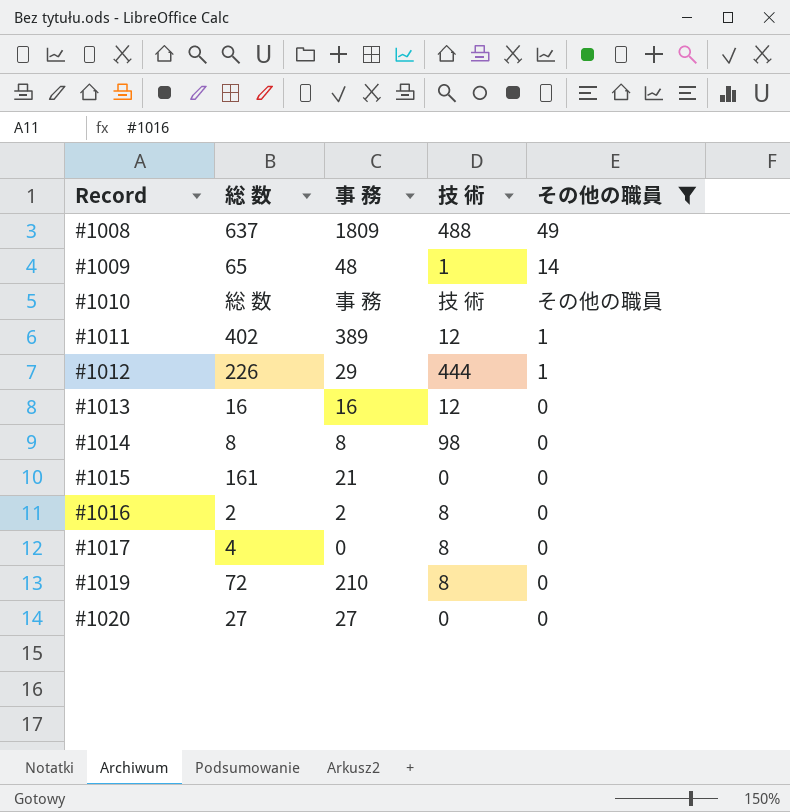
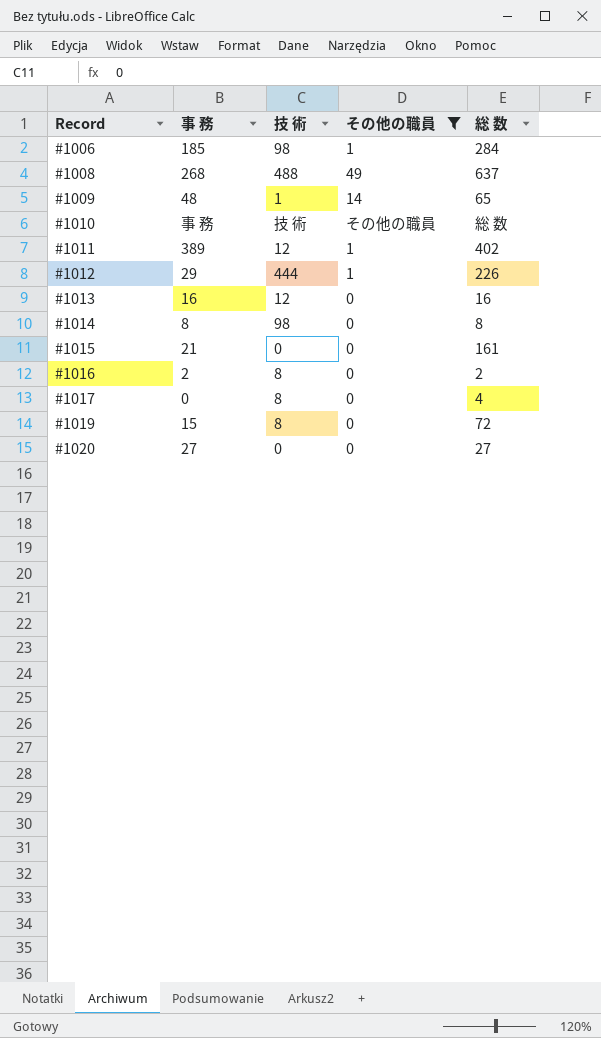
column 総 数 | position: 2 -> 5
row #1006: none -> 185 | 98 | 1 | 284
#1008 | 事 務: 1809 -> 268
#1019 | 事 務: 210 -> 15

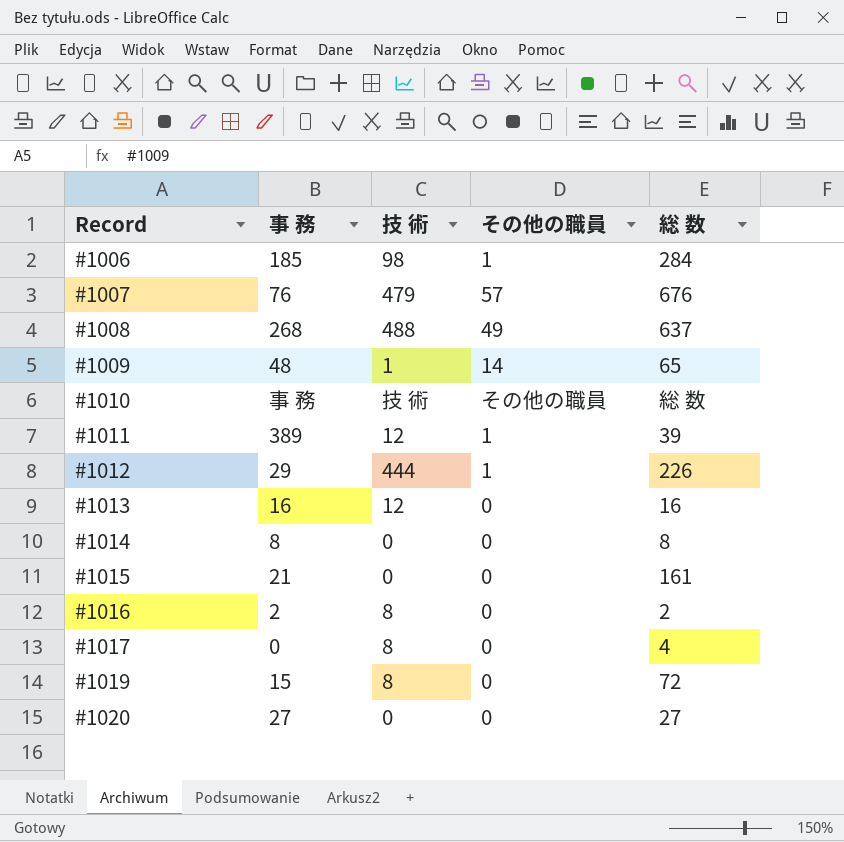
filter: その他の職員 != 57 -> none
#1011 | 総 数: 402 -> 39
#1014 | 技 術: 98 -> 0

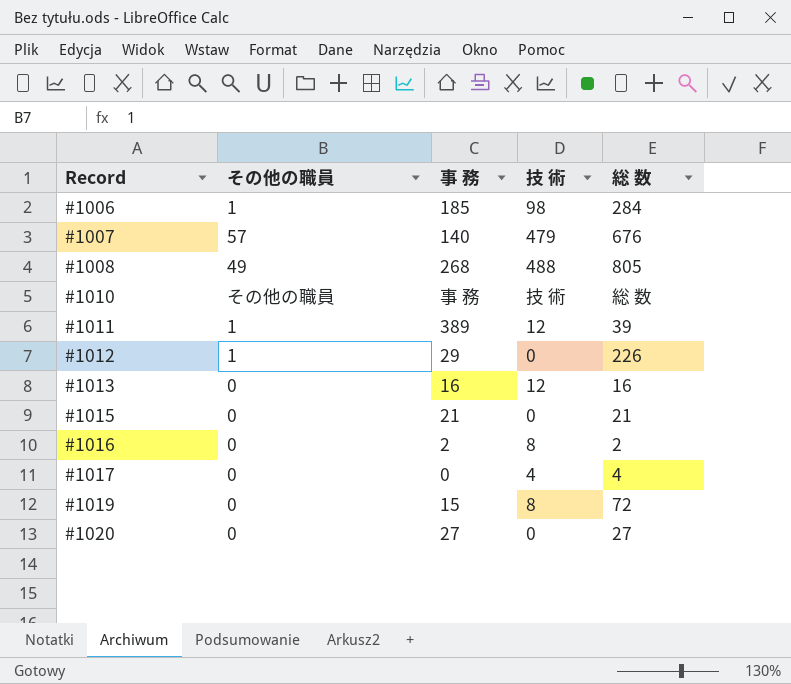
column その他の職員 | position: 4 -> 2
row #1009: 48 | 1 | 14 | 65 -> none
row #1014: 8 | 0 | 0 | 8 -> none
#1007 | 事 務: 76 -> 140
#1008 | 総 数: 637 -> 805
#1012 | 技 術: 444 -> 0
#1015 | 総 数: 161 -> 21
#1017 | 技 術: 8 -> 4

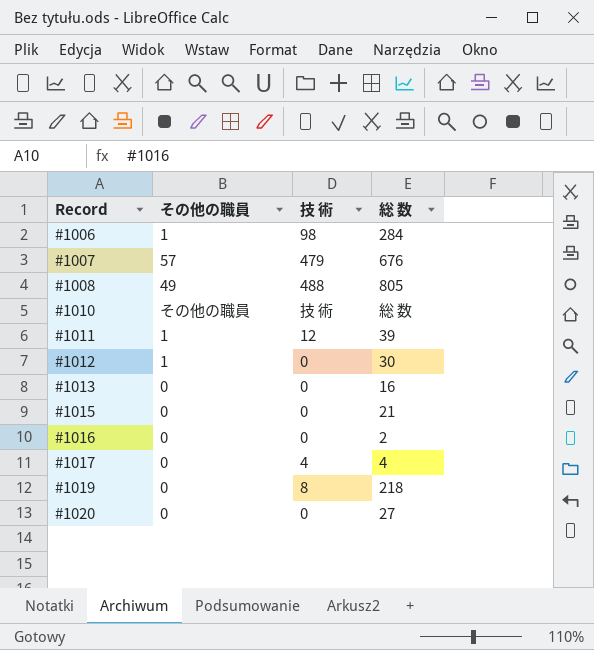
column 事 務 | position: 3 -> none
#1012 | 総 数: 226 -> 30
#1013 | 技 術: 12 -> 0
#1016 | 技 術: 8 -> 0
#1019 | 総 数: 72 -> 218

